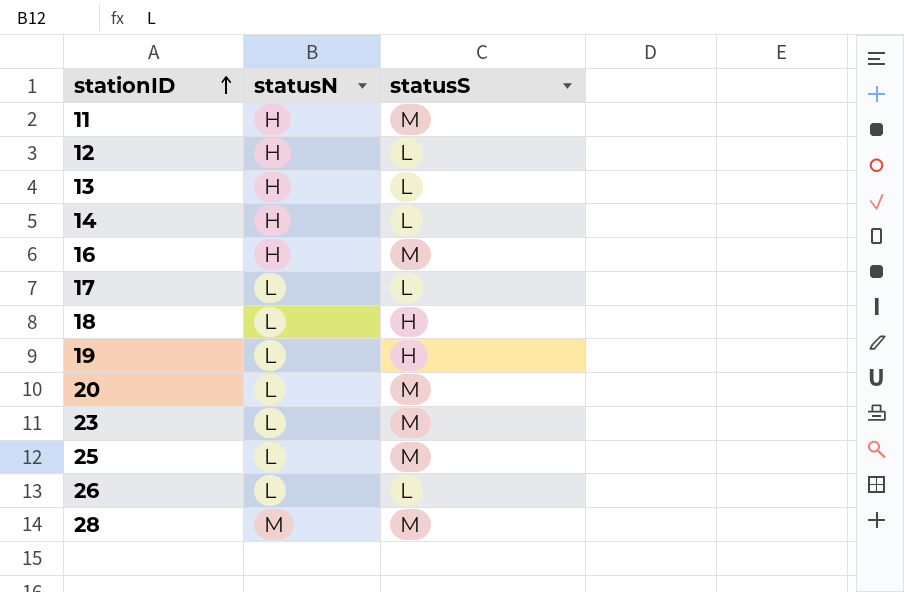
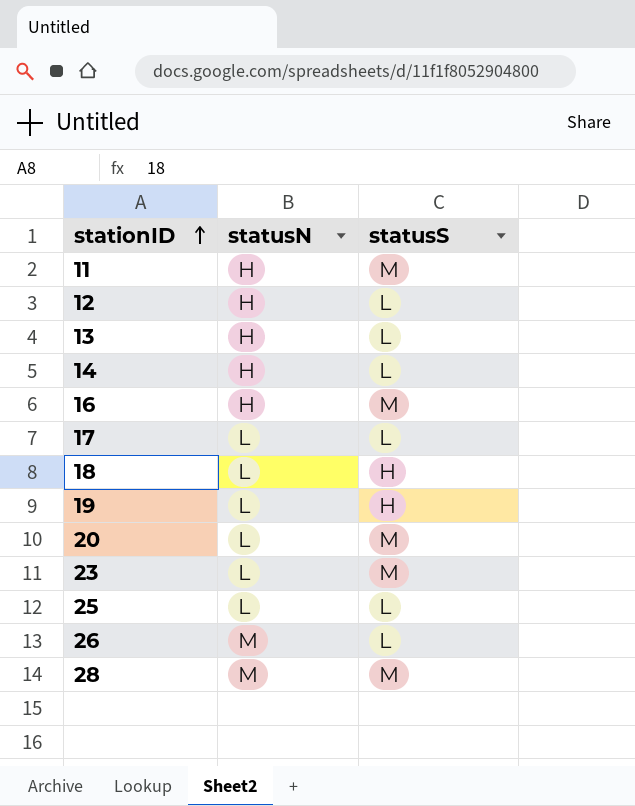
25 | statusS: M -> L
26 | statusN: L -> M

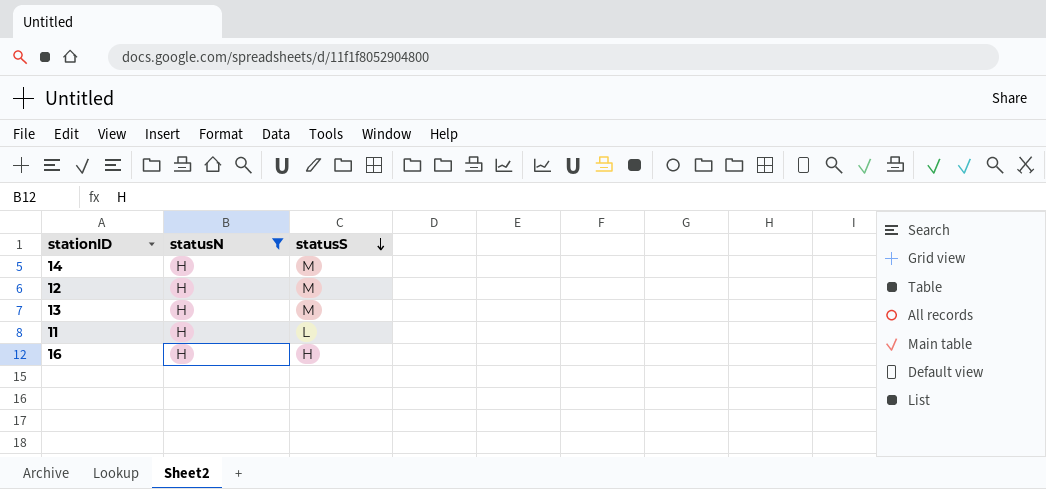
filter: none -> statusN = H
row order: stationID ascending -> statusS descending
14 | statusS: L -> M
12 | statusS: L -> M
13 | statusS: L -> M
11 | statusS: M -> L
16 | statusS: M -> H

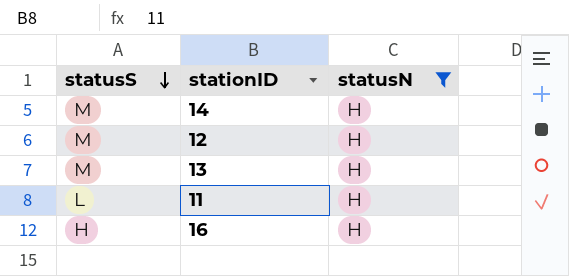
column statusS | position: 3 -> 1

